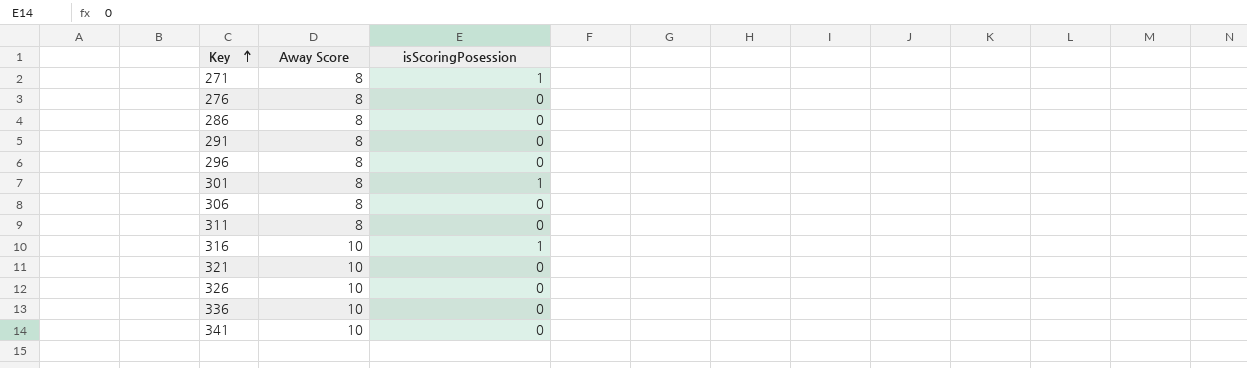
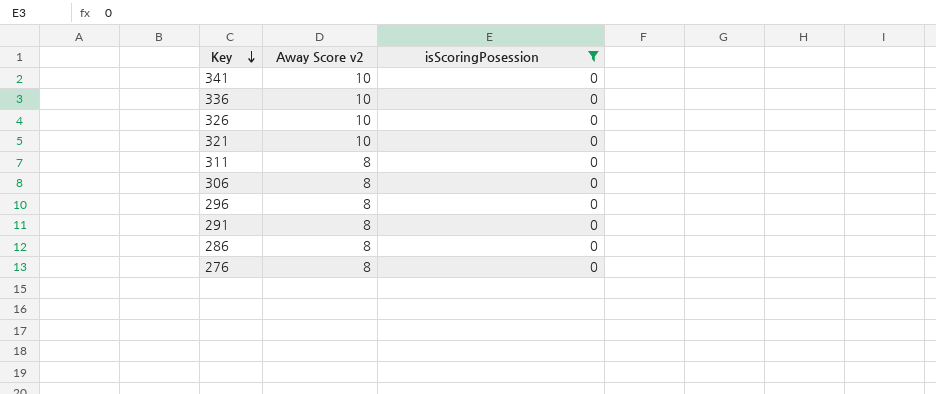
filter: none -> isScoringPosession = 0
row order: Key ascending -> Key descending
column name: Away Score -> Away Score v2

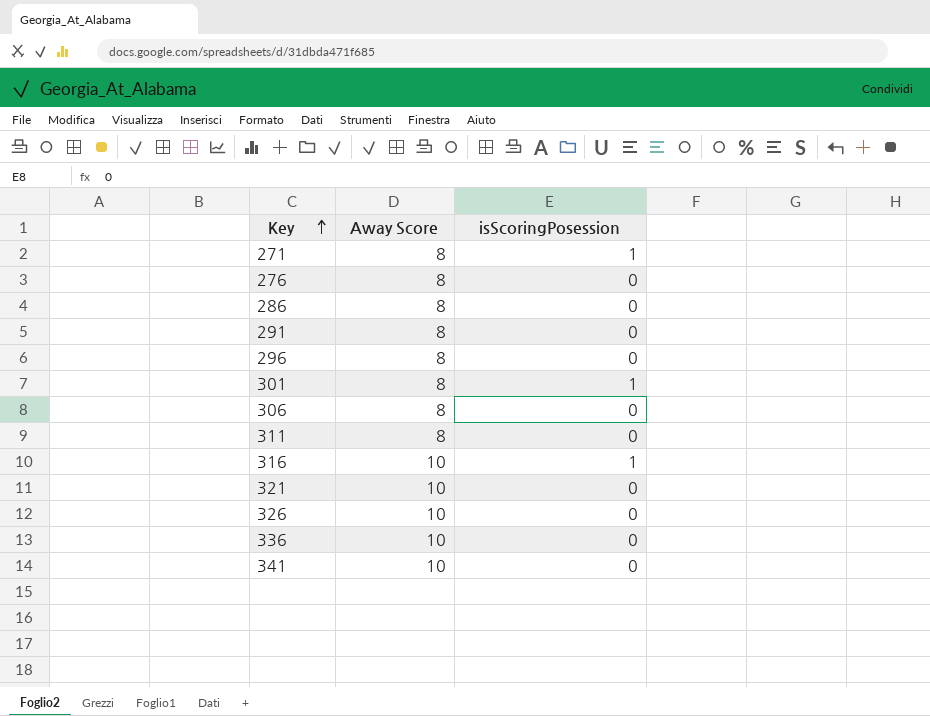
filter: isScoringPosession = 0 -> none
row order: Key descending -> Key ascending
column name: Away Score v2 -> Away Score

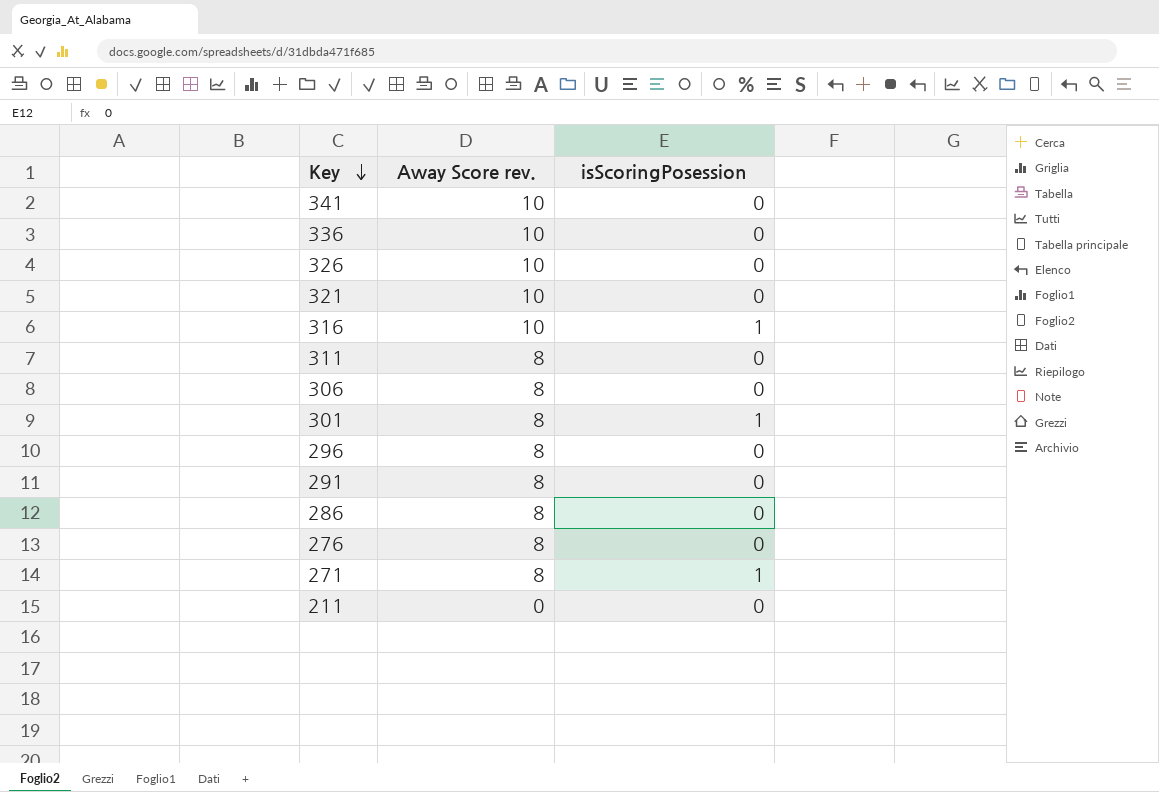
row order: Key ascending -> Key descending
column name: Away Score -> Away Score rev.
row 211: none -> 0 | 0

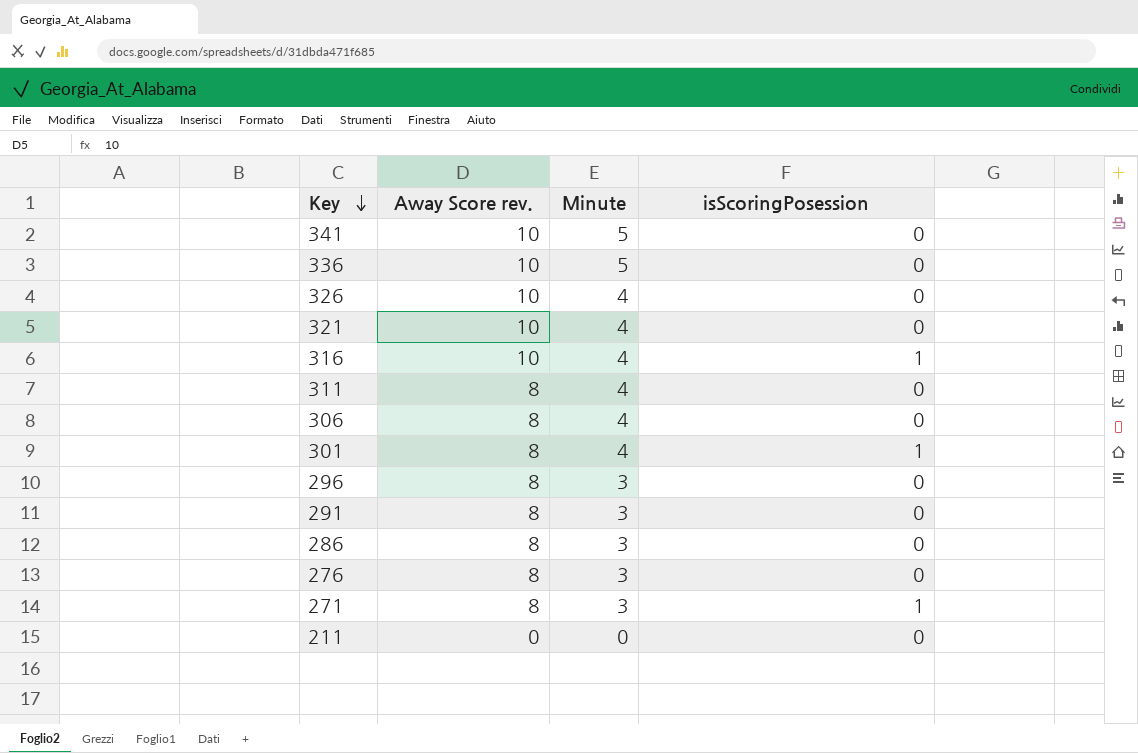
column Minute | position: none -> 3

